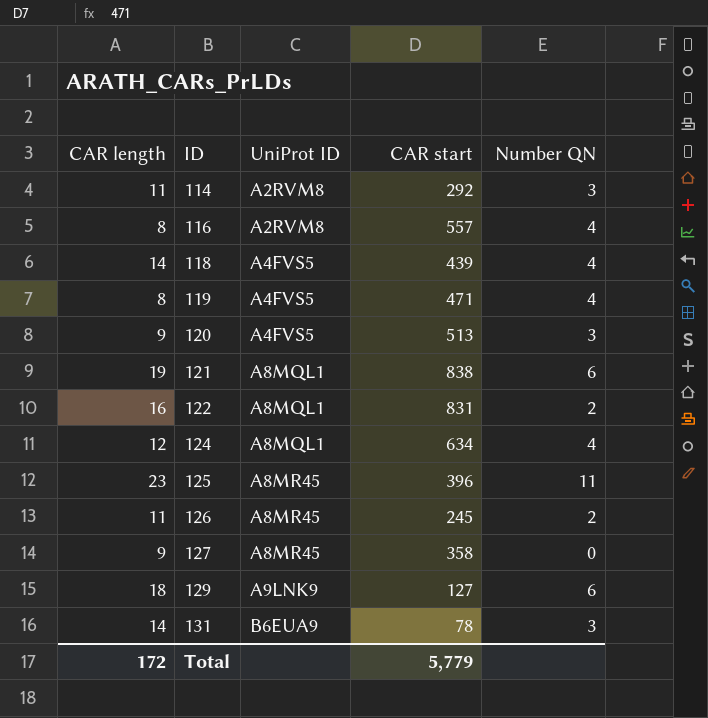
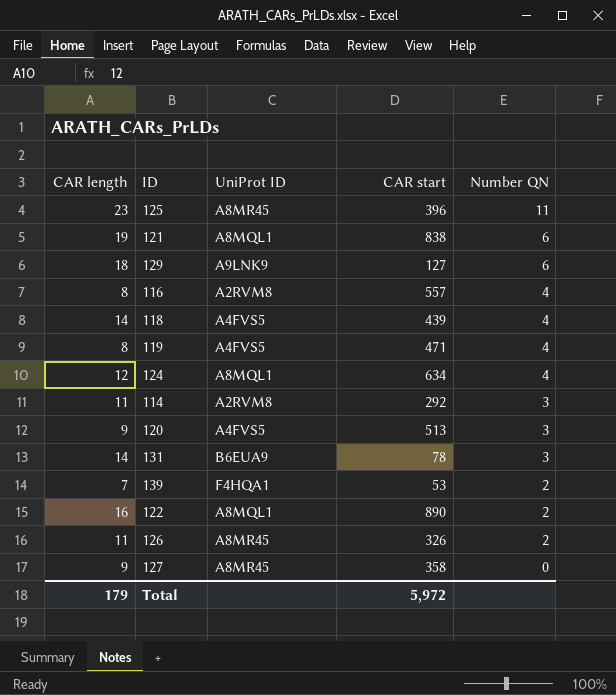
row order: ID ascending -> Number QN descending
row 139: none -> 7 | F4HQA1 | 53 | 2
122 | CAR start: 831 -> 890
126 | CAR start: 245 -> 326
Total | CAR length: 172 -> 179
Total | CAR start: 5,779 -> 5,972

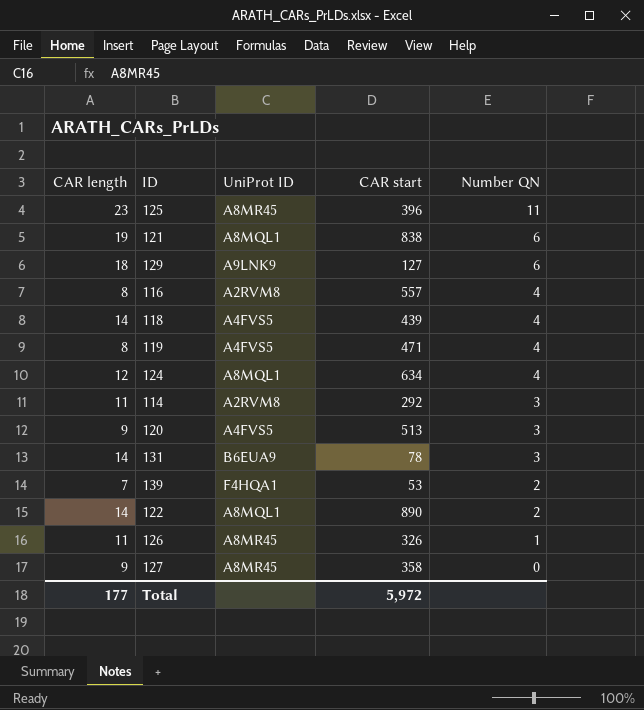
122 | CAR length: 16 -> 14
126 | Number QN: 2 -> 1
Total | CAR length: 179 -> 177

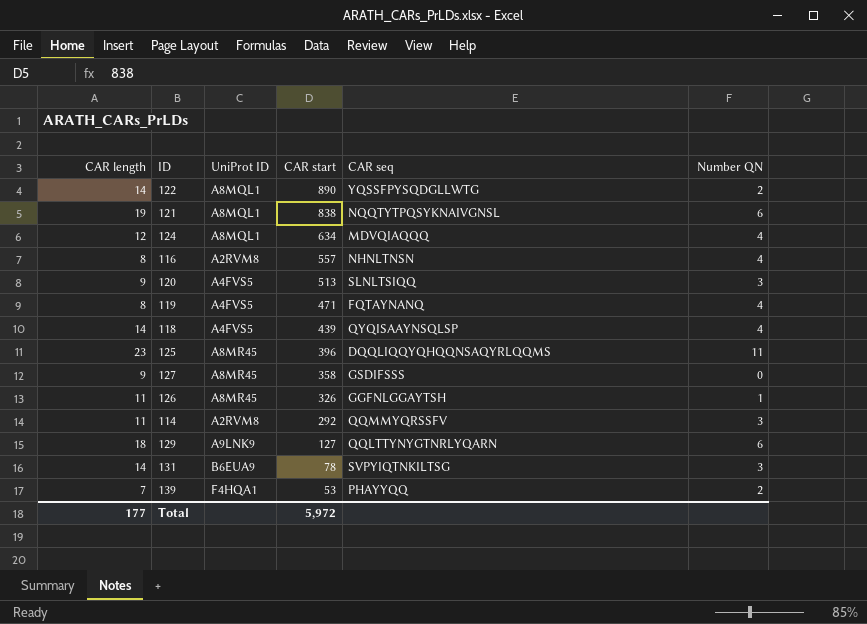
row order: Number QN descending -> CAR start descending
column CAR seq | position: none -> 5

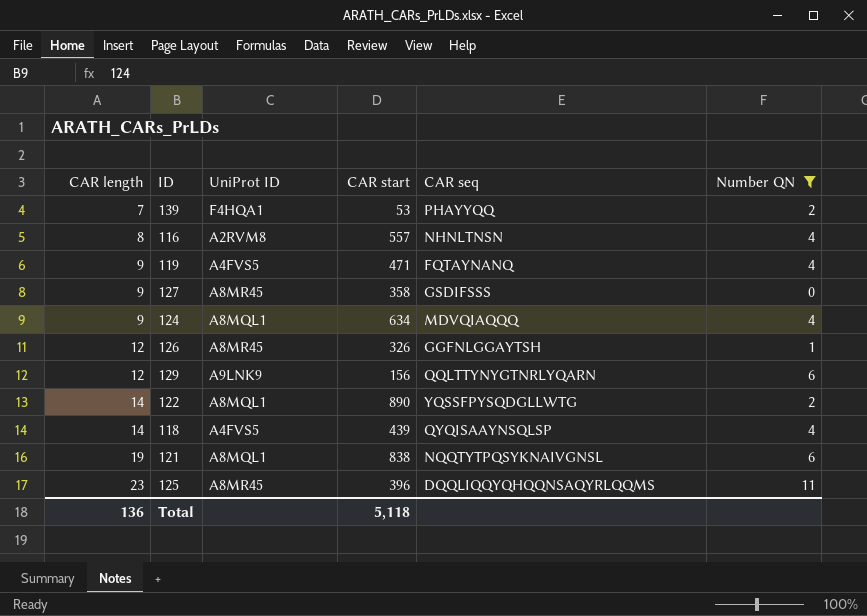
filter: none -> Number QN != 3
row order: CAR start descending -> CAR length ascending
119 | CAR length: 8 -> 9
124 | CAR length: 12 -> 9
126 | CAR length: 11 -> 12
129 | CAR length: 18 -> 12
129 | CAR start: 127 -> 156
Total | CAR length: 177 -> 136
Total | CAR start: 5,972 -> 5,118

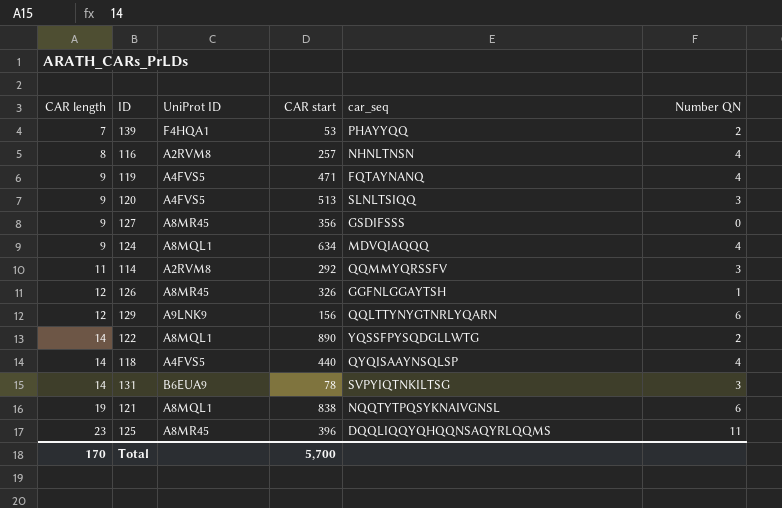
filter: Number QN != 3 -> none
column name: CAR seq -> car_seq
116 | CAR start: 557 -> 257
127 | CAR start: 358 -> 356
118 | CAR start: 439 -> 440
Total | CAR length: 136 -> 170
Total | CAR start: 5,118 -> 5,700

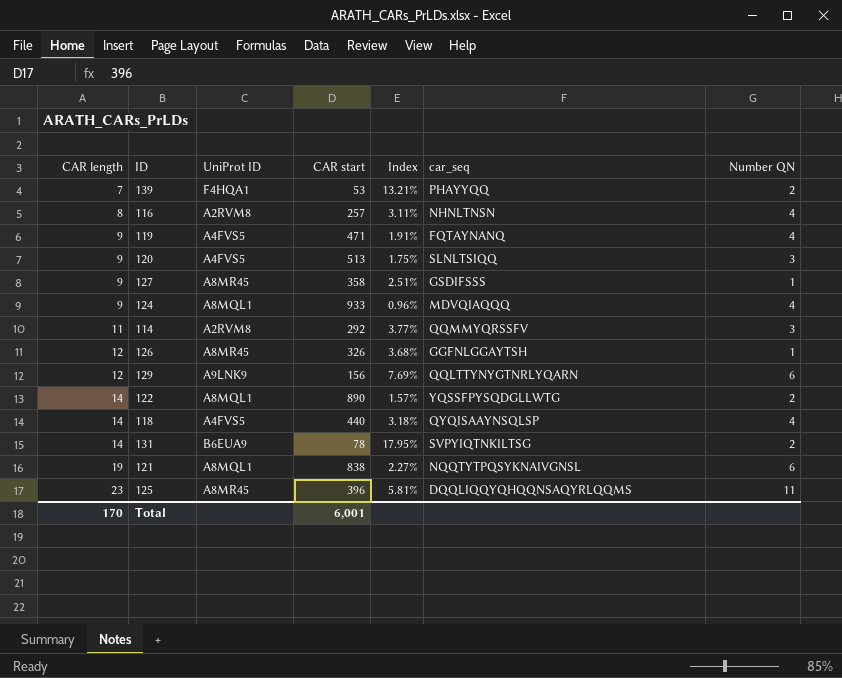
column Index | formula: none -> [CAR length] / [CAR start]
127 | CAR start: 356 -> 358
127 | Number QN: 0 -> 1
124 | CAR start: 634 -> 933
131 | Number QN: 3 -> 2
Total | CAR start: 5,700 -> 6,001

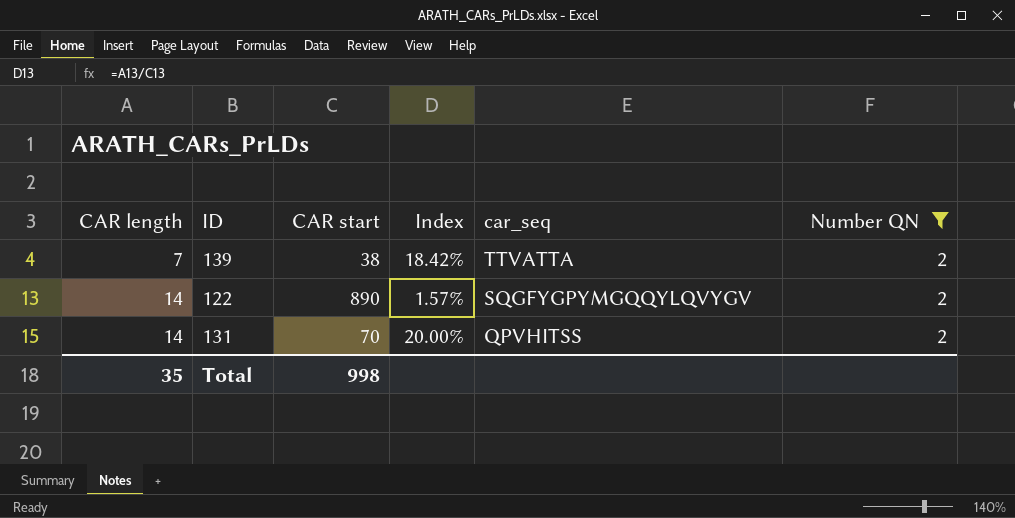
filter: none -> Number QN = 2
column UniProt ID | position: 3 -> none
139 | CAR start: 53 -> 38
139 | Index: 13.21% -> 18.42%
139 | car_seq: PHAYYQQ -> TTVATTA
122 | car_seq: YQSSFPYSQDGLLWTG -> SQGFYGPYMGQQYLQVYGV
131 | CAR start: 78 -> 70
131 | Index: 17.95% -> 20.00%
131 | car_seq: SVPYIQTNKILTSG -> QPVHITSS
Total | CAR length: 170 -> 35
Total | CAR start: 6,001 -> 998

